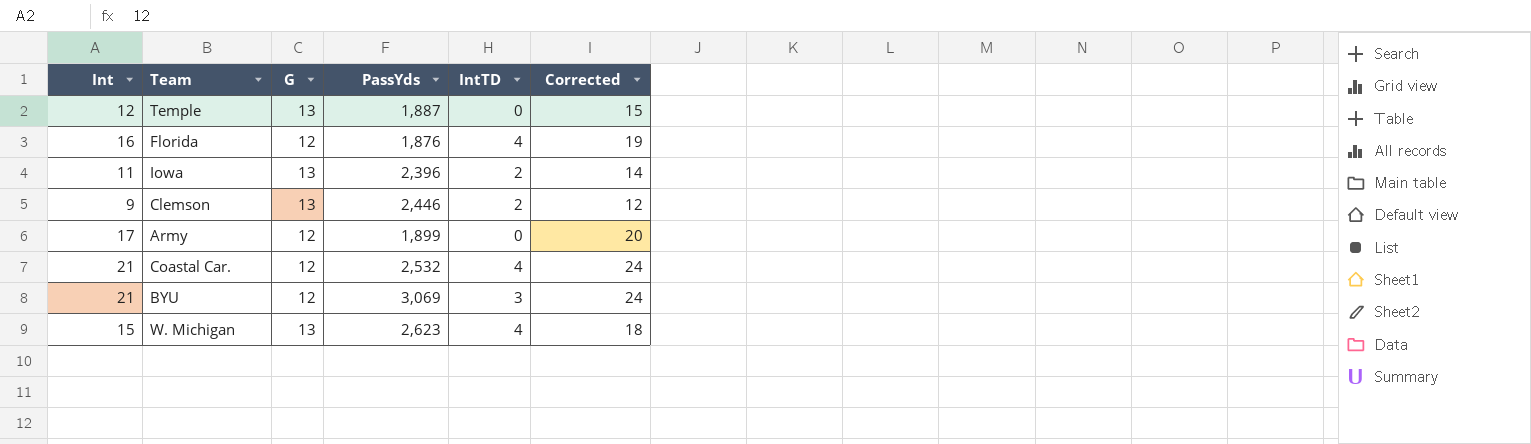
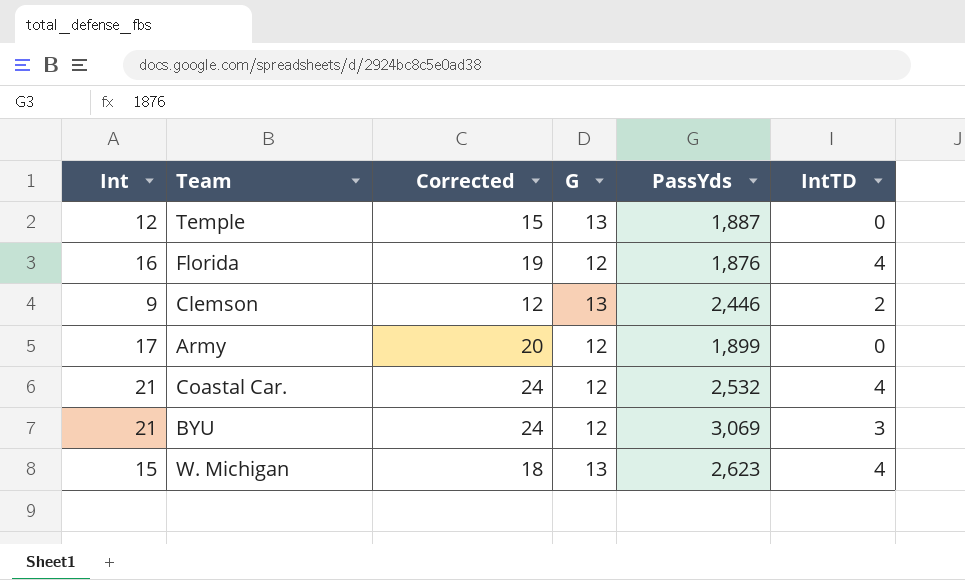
column Corrected | position: 6 -> 3
row Iowa: 11 | 13 | 2,396 | 2 | 14 -> none

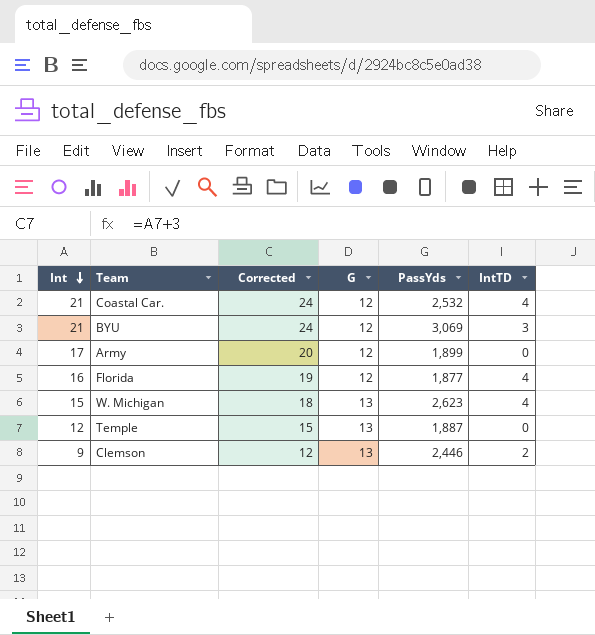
row order: none -> Int descending
Florida | PassYds: 1,876 -> 1,877

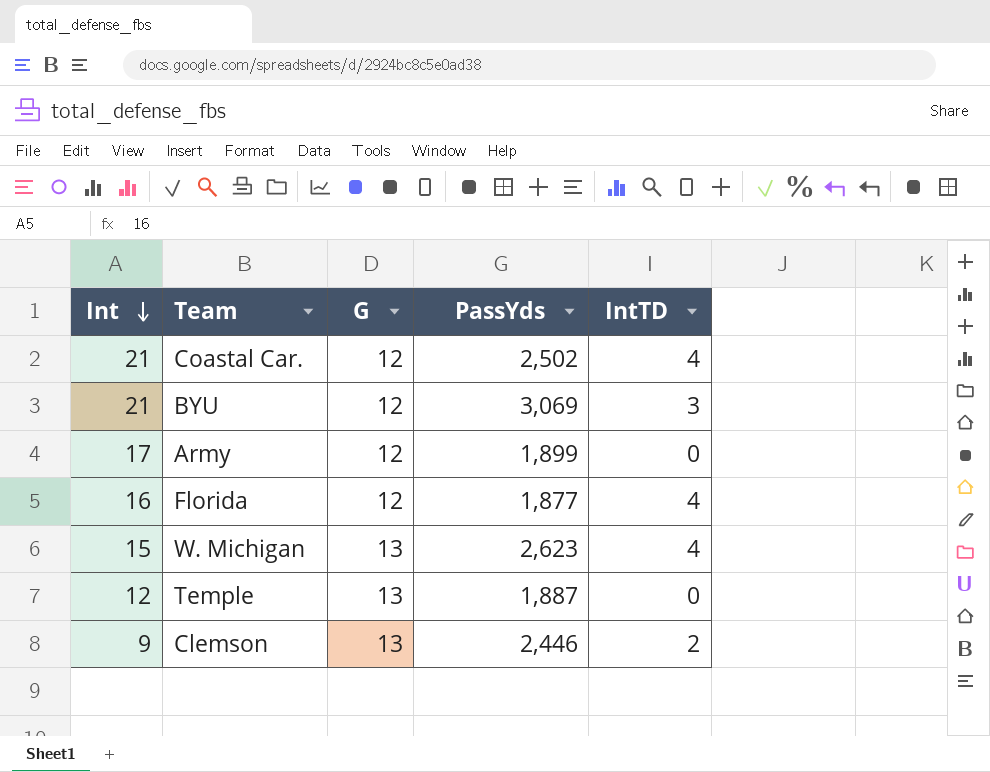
column Corrected | formula: [Int] + 3 -> none
Coastal Car. | PassYds: 2,532 -> 2,502

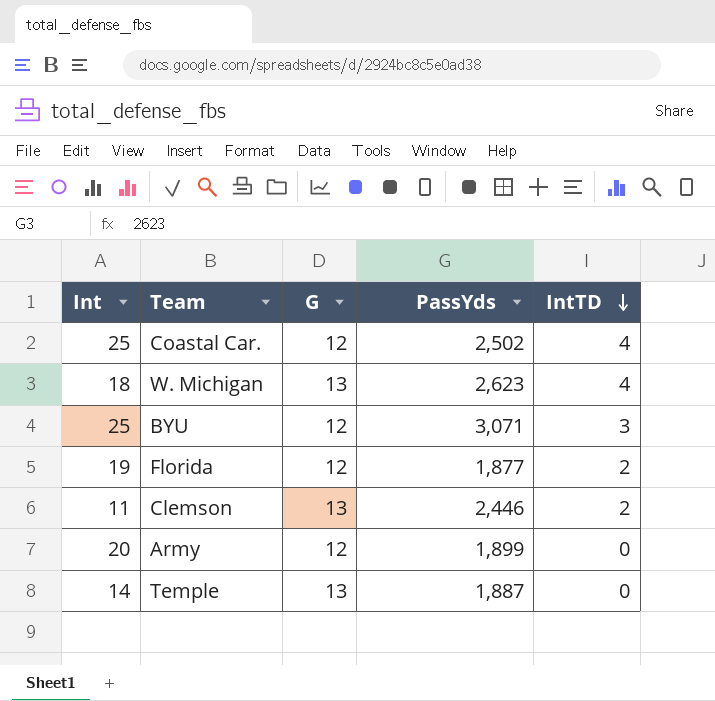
row order: Int descending -> IntTD descending
Coastal Car. | Int: 21 -> 25
W. Michigan | Int: 15 -> 18
BYU | Int: 21 -> 25
BYU | PassYds: 3,069 -> 3,071
Florida | Int: 16 -> 19
Florida | IntTD: 4 -> 2
Clemson | Int: 9 -> 11
Army | Int: 17 -> 20
Temple | Int: 12 -> 14

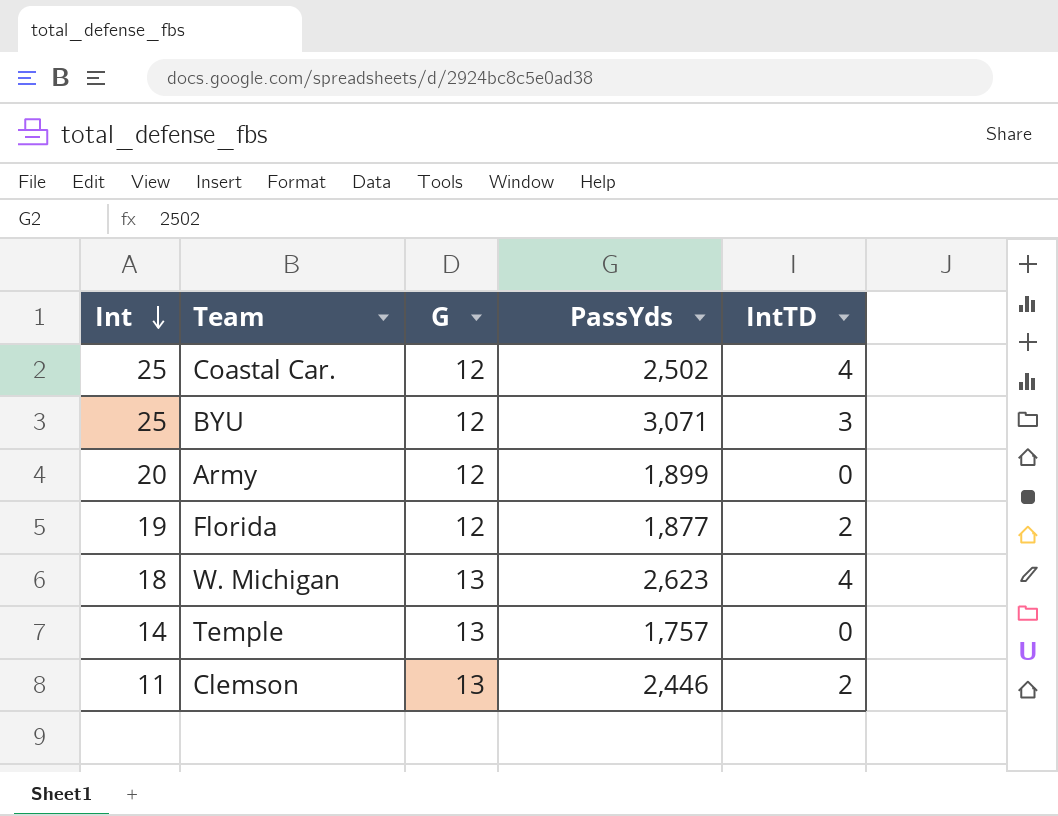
row order: IntTD descending -> Int descending
Temple | PassYds: 1,887 -> 1,757

